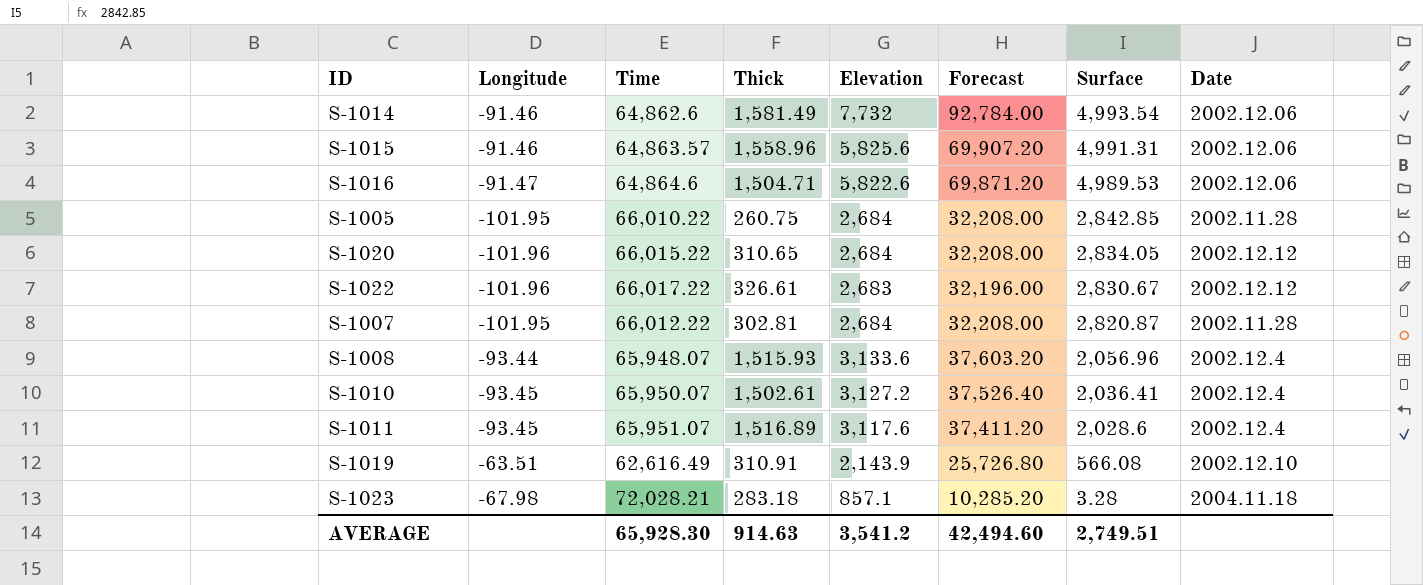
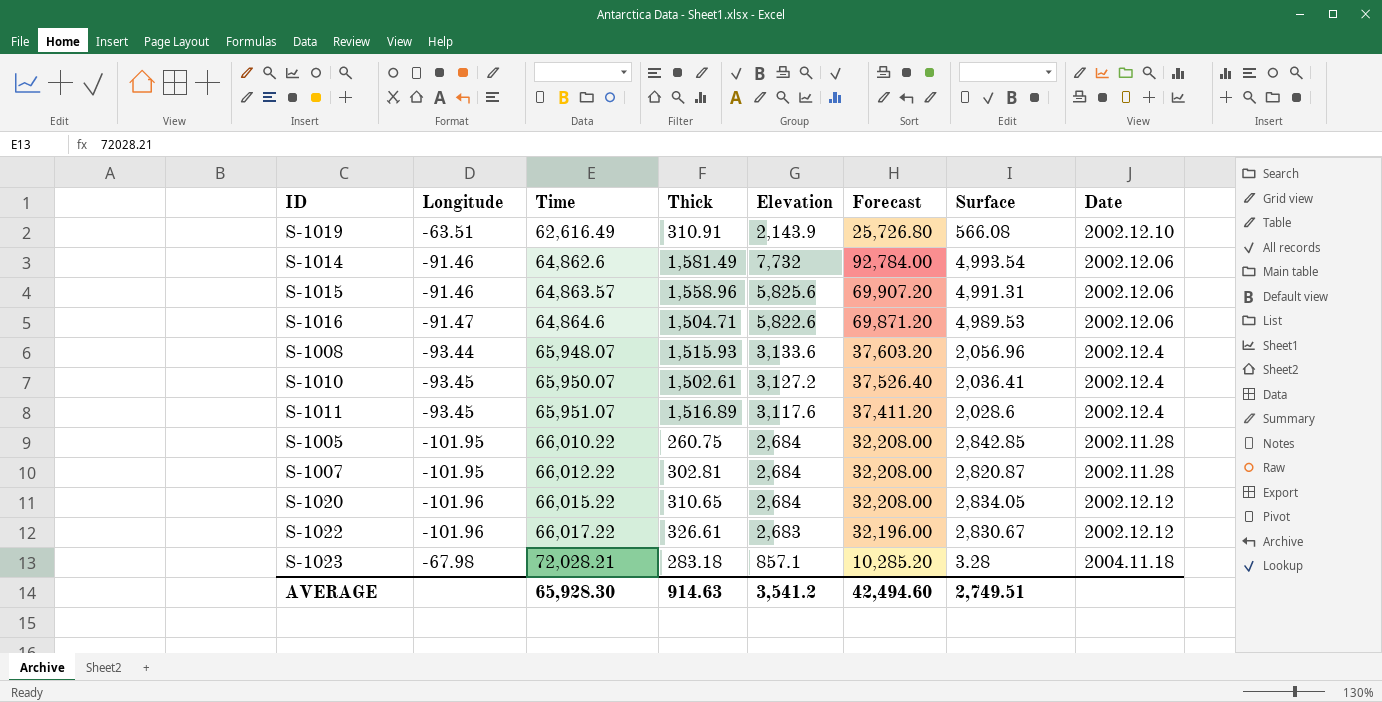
row order: Surface descending -> Time ascending

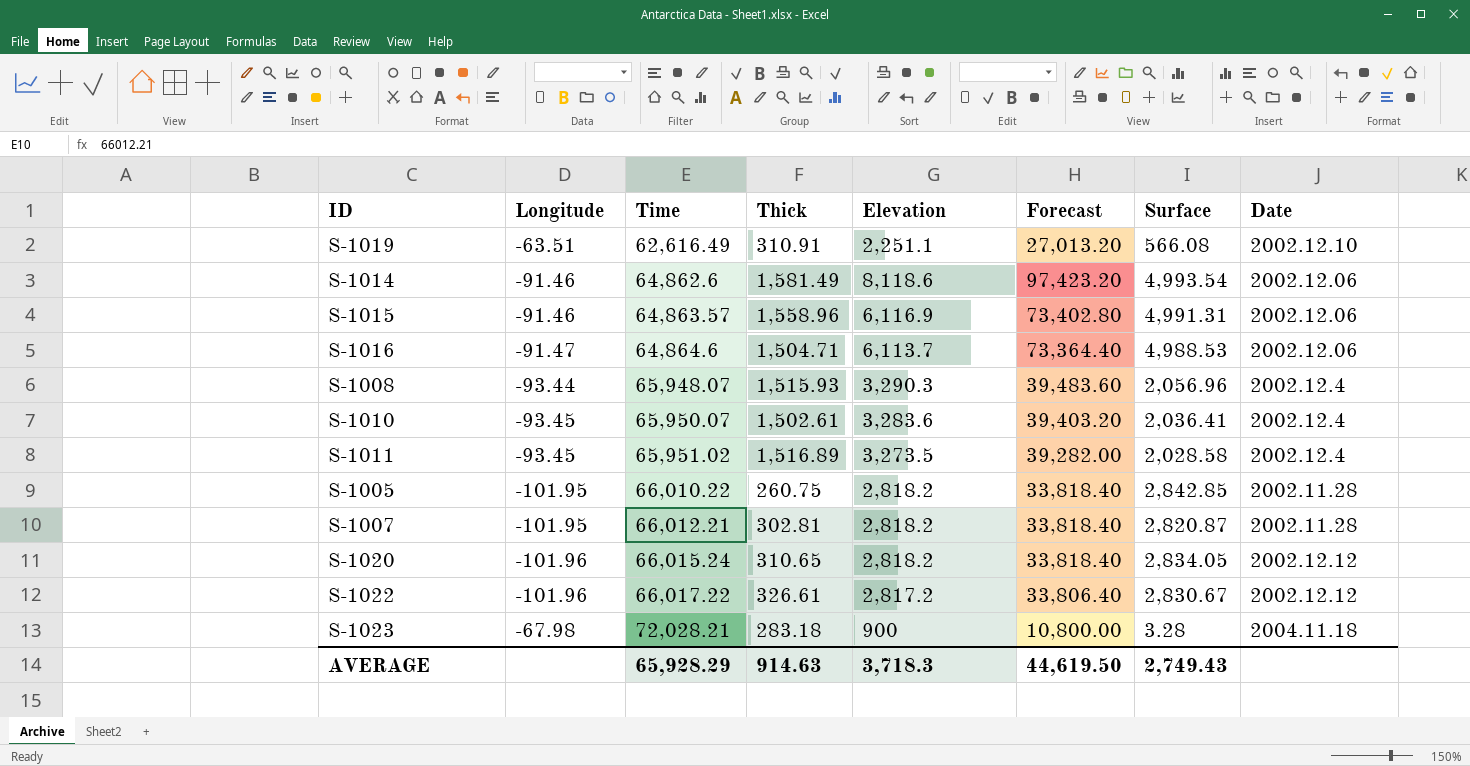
S-1019 | Elevation: 2,143.9 -> 2,251.1
S-1019 | Forecast: 25,726.80 -> 27,013.20
S-1014 | Elevation: 7,732 -> 8,118.6
S-1014 | Forecast: 92,784.00 -> 97,423.20
S-1015 | Elevation: 5,825.6 -> 6,116.9
S-1015 | Forecast: 69,907.20 -> 73,402.80
S-1016 | Elevation: 5,822.6 -> 6,113.7
S-1016 | Forecast: 69,871.20 -> 73,364.40
S-1016 | Surface: 4,989.53 -> 4,988.53
S-1008 | Elevation: 3,133.6 -> 3,290.3
S-1008 | Forecast: 37,603.20 -> 39,483.60
S-1010 | Elevation: 3,127.2 -> 3,283.6
S-1010 | Forecast: 37,526.40 -> 39,403.20
S-1011 | Time: 65,951.07 -> 65,951.02
S-1011 | Elevation: 3,117.6 -> 3,273.5
S-1011 | Forecast: 37,411.20 -> 39,282.00
S-1011 | Surface: 2,028.6 -> 2,028.58
S-1005 | Elevation: 2,684 -> 2,818.2
S-1005 | Forecast: 32,208.00 -> 33,818.40
S-1007 | Time: 66,012.22 -> 66,012.21
S-1007 | Elevation: 2,684 -> 2,818.2
S-1007 | Forecast: 32,208.00 -> 33,818.40
S-1020 | Time: 66,015.22 -> 66,015.24
S-1020 | Elevation: 2,684 -> 2,818.2
S-1020 | Forecast: 32,208.00 -> 33,818.40
S-1022 | Elevation: 2,683 -> 2,817.2
S-1022 | Forecast: 32,196.00 -> 33,806.40
S-1023 | Elevation: 857.1 -> 900
S-1023 | Forecast: 10,285.20 -> 10,800.00
AVERAGE | Time: 65,928.30 -> 65,928.29
AVERAGE | Elevation: 3,541.2 -> 3,718.3
AVERAGE | Forecast: 42,494.60 -> 44,619.50
AVERAGE | Surface: 2,749.51 -> 2,749.43

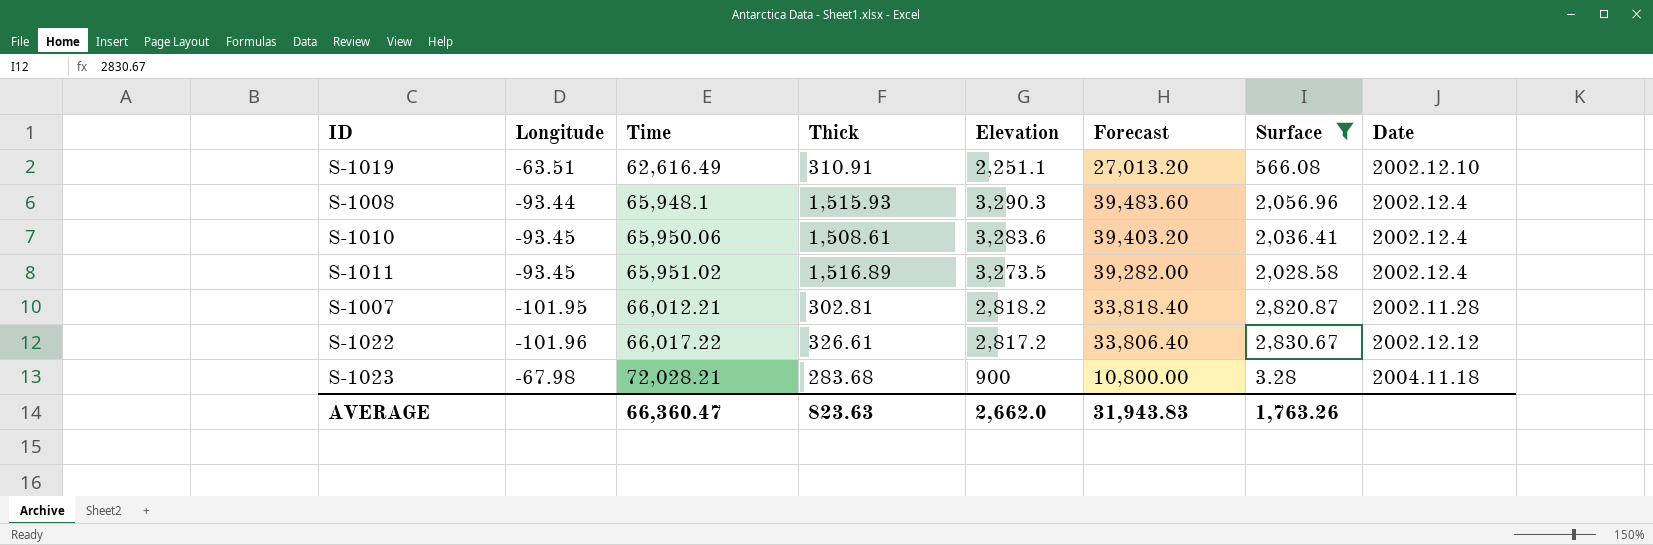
filter: none -> Surface <= 2,830.67
S-1008 | Time: 65,948.07 -> 65,948.1
S-1010 | Time: 65,950.07 -> 65,950.06
S-1010 | Thick: 1,502.61 -> 1,508.61
S-1023 | Thick: 283.18 -> 283.68
AVERAGE | Time: 65,928.29 -> 66,360.47
AVERAGE | Thick: 914.63 -> 823.63
AVERAGE | Elevation: 3,718.3 -> 2,662.0
AVERAGE | Forecast: 44,619.50 -> 31,943.83
AVERAGE | Surface: 2,749.43 -> 1,763.26

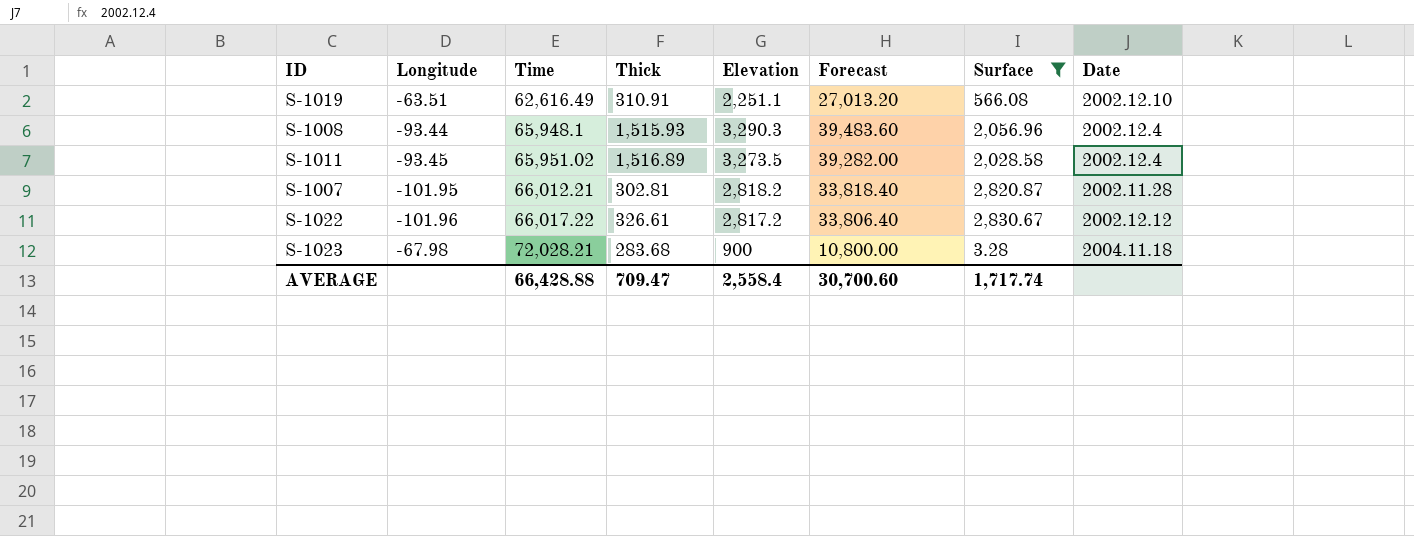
row S-1010: -93.45 | 65,950.06 | 1,508.61 | 3,283.6 | 39,403.20 | 2,036.41 | 2002.12.4 -> none
AVERAGE | Time: 66,360.47 -> 66,428.88
AVERAGE | Thick: 823.63 -> 709.47
AVERAGE | Elevation: 2,662.0 -> 2,558.4
AVERAGE | Forecast: 31,943.83 -> 30,700.60
AVERAGE | Surface: 1,763.26 -> 1,717.74

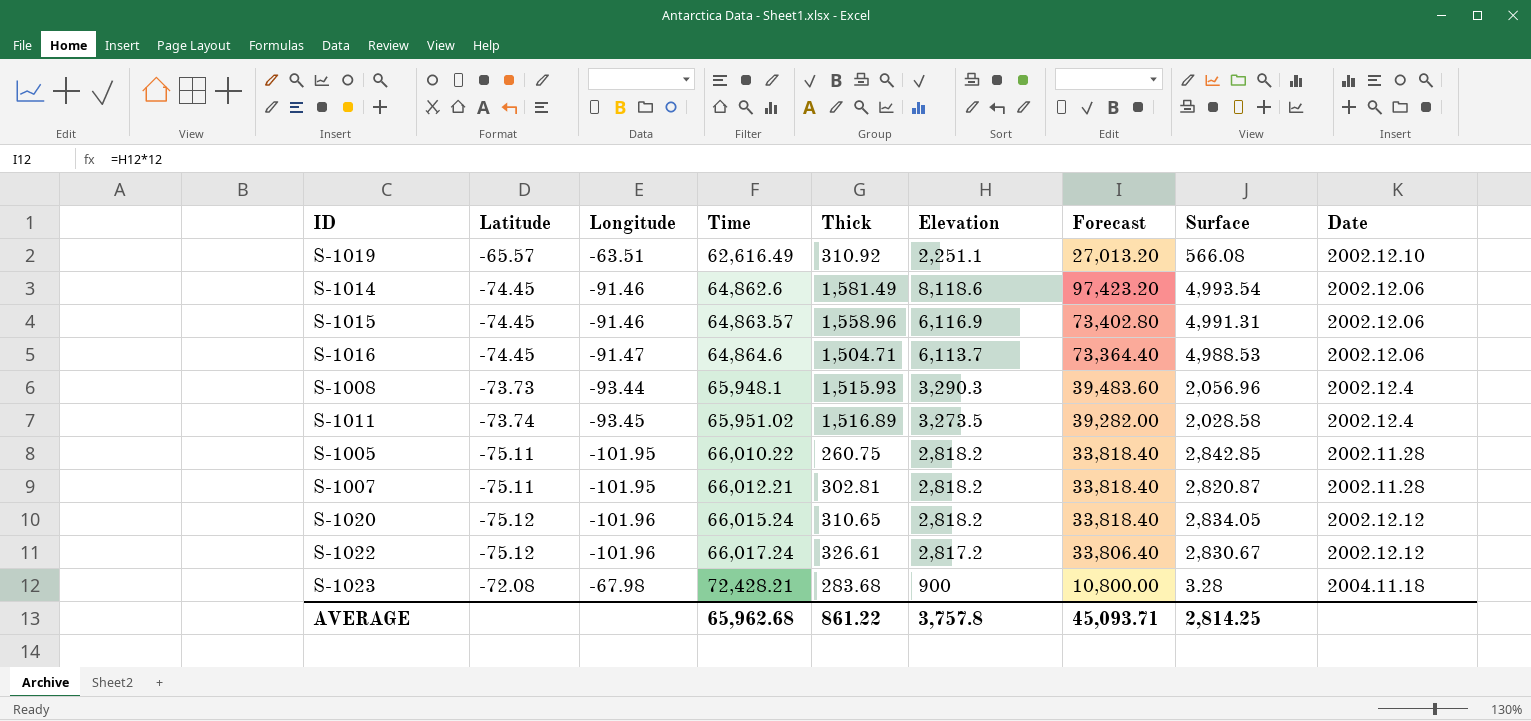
filter: Surface <= 2,830.67 -> none
column Latitude | position: none -> 2
S-1019 | Thick: 310.91 -> 310.92
S-1022 | Time: 66,017.22 -> 66,017.24
S-1023 | Time: 72,028.21 -> 72,428.21
AVERAGE | Time: 66,428.88 -> 65,962.68
AVERAGE | Thick: 709.47 -> 861.22
AVERAGE | Elevation: 2,558.4 -> 3,757.8
AVERAGE | Forecast: 30,700.60 -> 45,093.71
AVERAGE | Surface: 1,717.74 -> 2,814.25

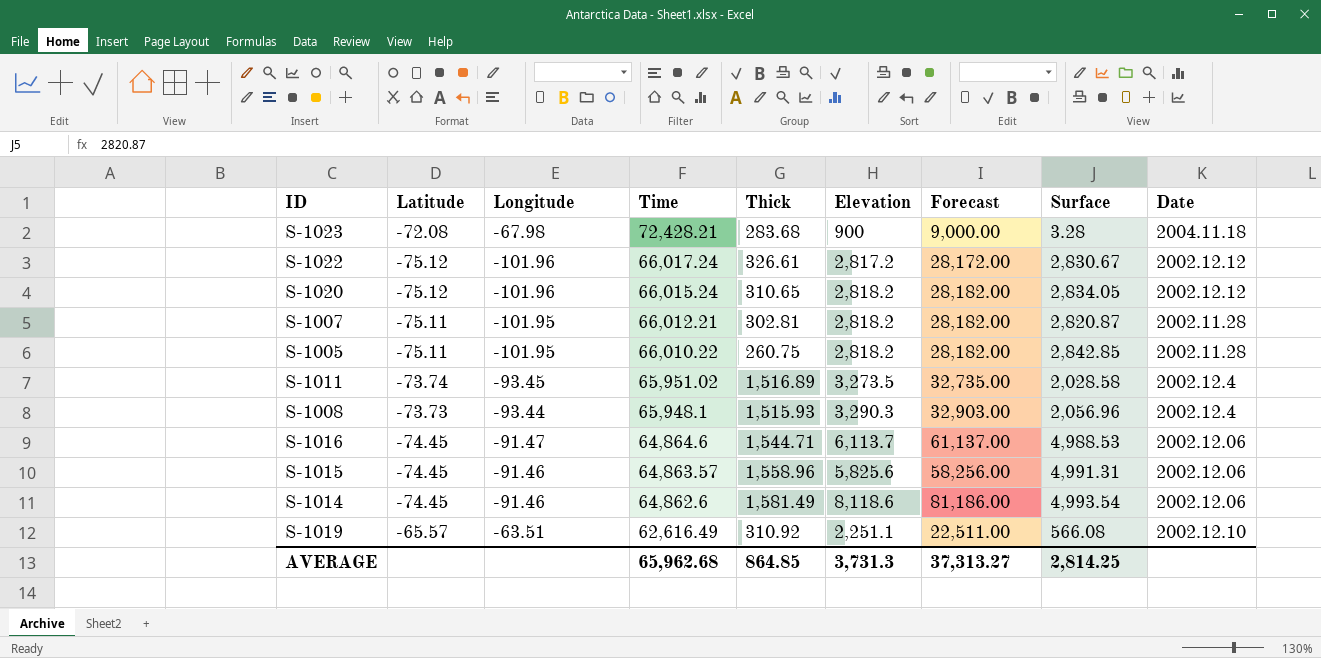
row order: Time ascending -> Time descending
column Forecast | formula: [Elevation] * 12 -> [Elevation] * 10
S-1016 | Thick: 1,504.71 -> 1,544.71
S-1015 | Elevation: 6,116.9 -> 5,825.6
AVERAGE | Thick: 861.22 -> 864.85
AVERAGE | Elevation: 3,757.8 -> 3,731.3
AVERAGE | Forecast: 45,093.71 -> 37,313.27

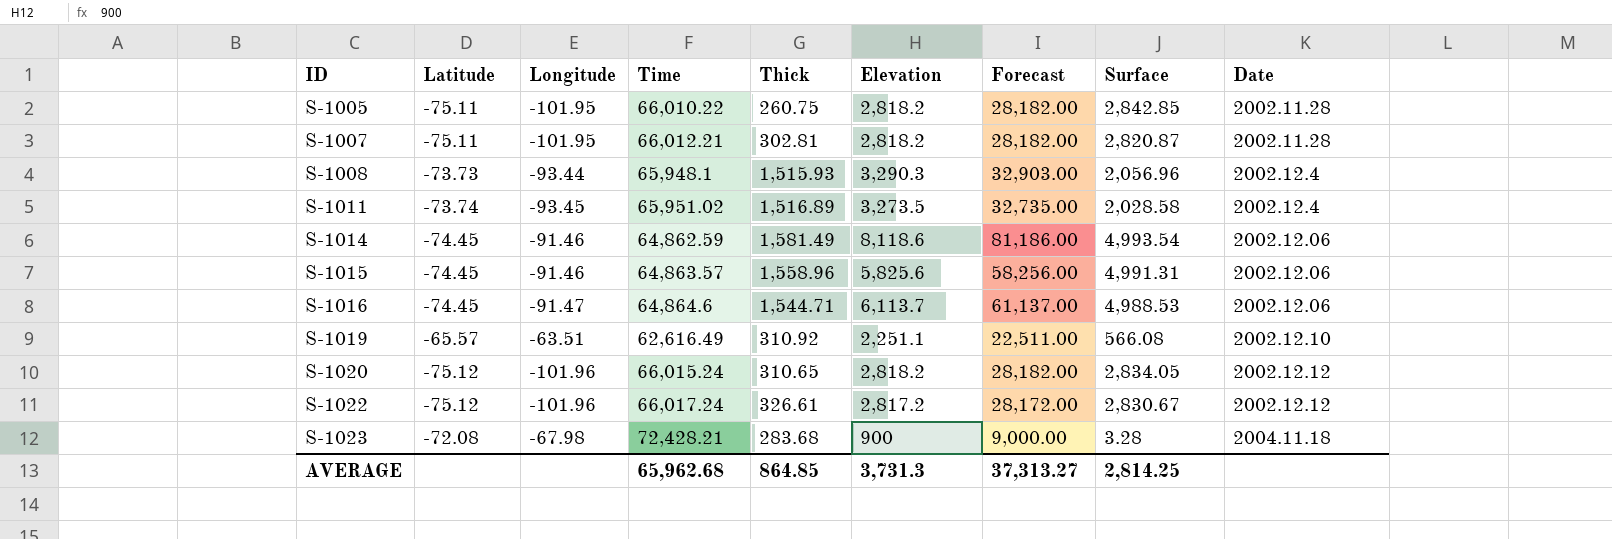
row order: Time descending -> ID ascending
S-1014 | Time: 64,862.6 -> 64,862.59

